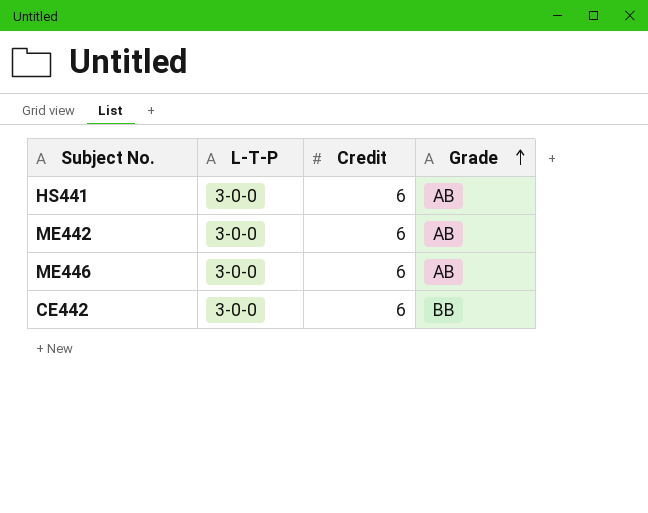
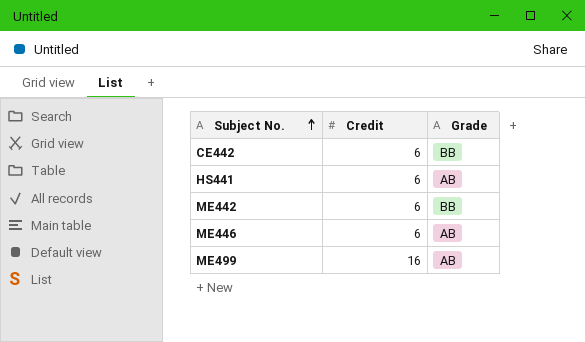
row order: Grade ascending -> Subject No. ascending
column L-T-P | position: 2 -> none
ME442 | Grade: AB -> BB
row ME499: none -> 16 | AB

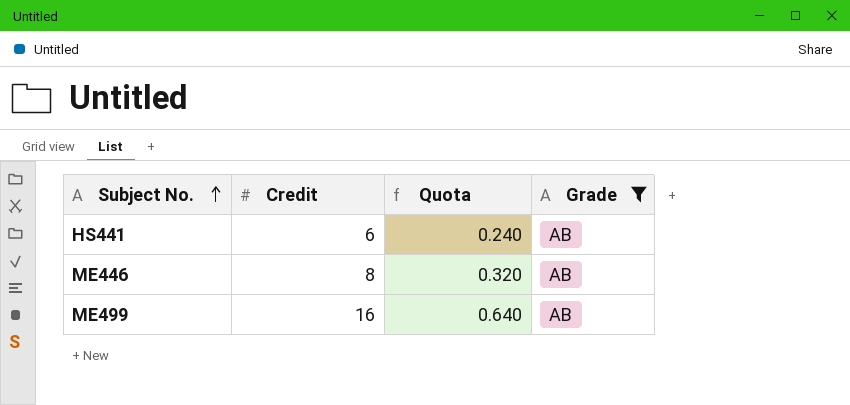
filter: none -> Grade = AB
column Quota | formula: none -> [Credit] * 0.04
ME446 | Credit: 6 -> 8

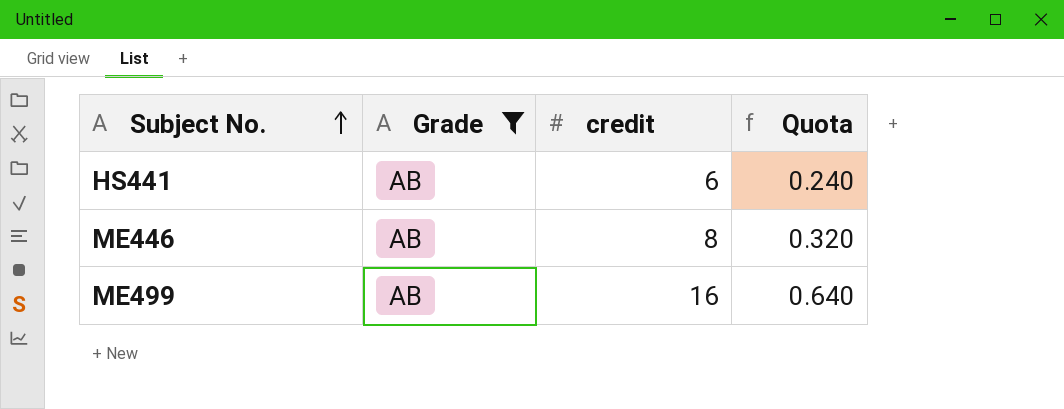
column Grade | position: 4 -> 2
column name: Credit -> credit

